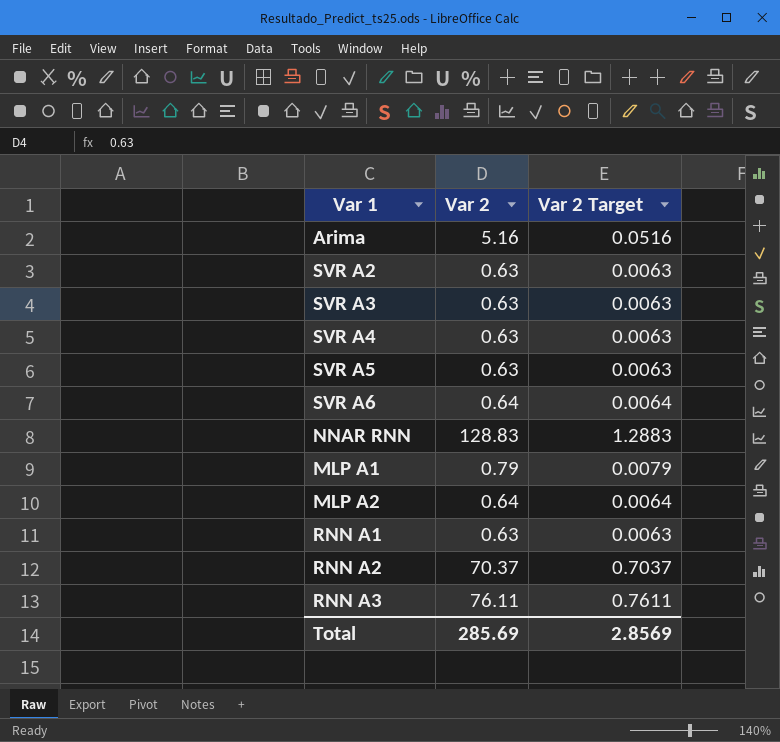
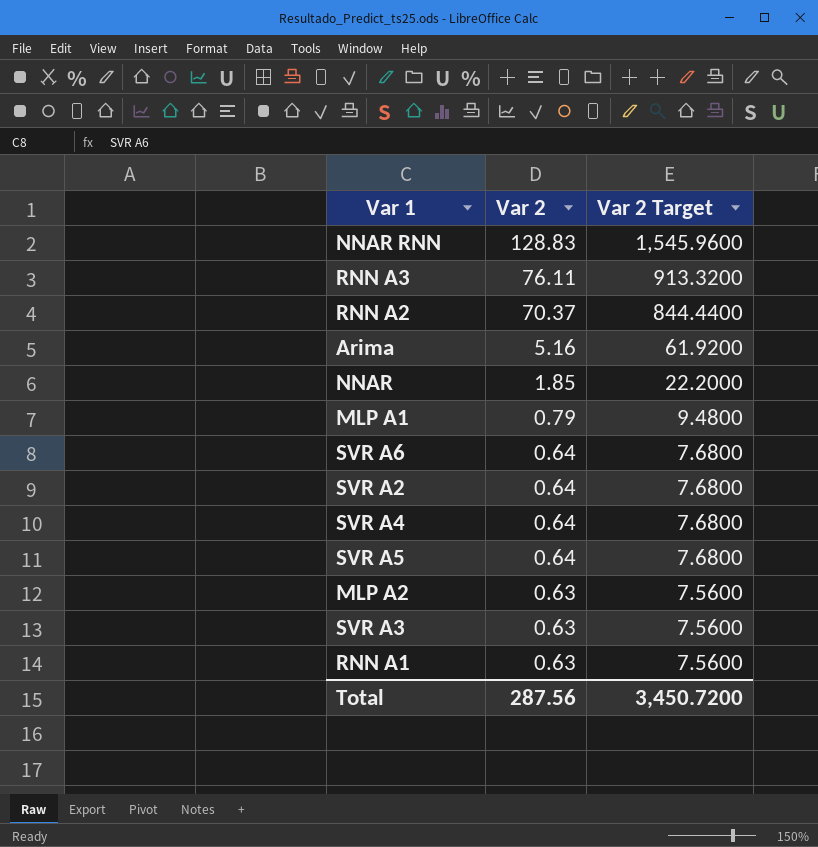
row order: none -> Var 2 descending
column Var 2 Target | formula: [Var 2] * 0.01 -> [Var 2] * 12
row NNAR: none -> 1.85 | 22.2000
SVR A2 | Var 2: 0.63 -> 0.64
SVR A4 | Var 2: 0.63 -> 0.64
SVR A5 | Var 2: 0.63 -> 0.64
MLP A2 | Var 2: 0.64 -> 0.63
Total | Var 2: 285.69 -> 287.56
Total | Var 2 Target: 2.8569 -> 3,450.7200

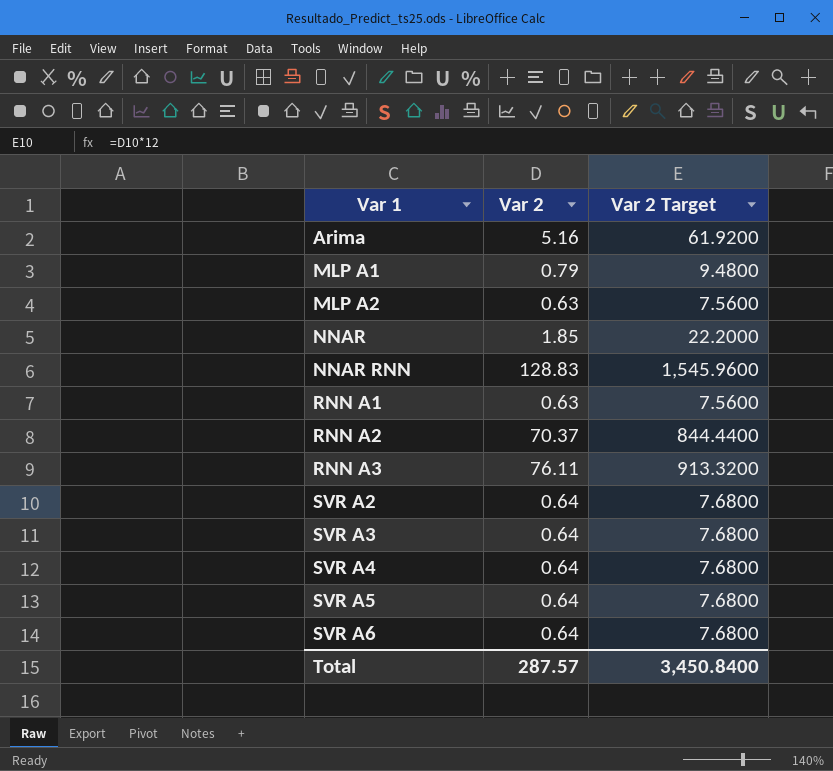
row order: Var 2 descending -> Var 1 ascending
SVR A3 | Var 2: 0.63 -> 0.64
SVR A3 | Var 2 Target: 7.5600 -> 7.6800
Total | Var 2: 287.56 -> 287.57
Total | Var 2 Target: 3,450.7200 -> 3,450.8400

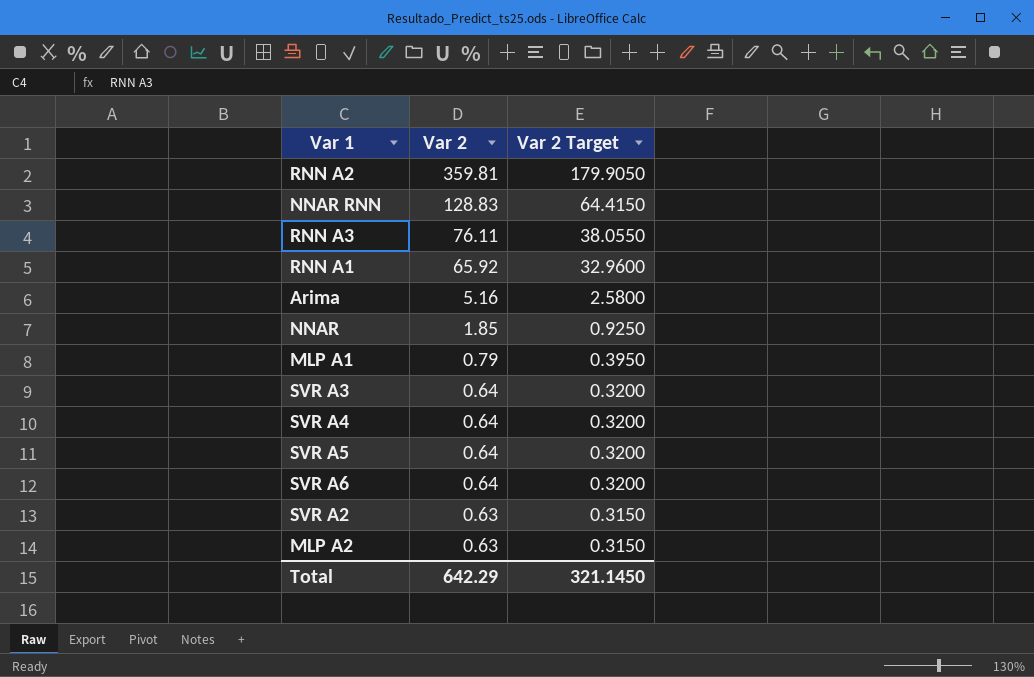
row order: Var 1 ascending -> Var 2 descending
column Var 2 Target | formula: [Var 2] * 12 -> [Var 2] * 0.5
RNN A2 | Var 2: 70.37 -> 359.81
RNN A1 | Var 2: 0.63 -> 65.92
SVR A2 | Var 2: 0.64 -> 0.63
Total | Var 2: 287.57 -> 642.29
Total | Var 2 Target: 3,450.8400 -> 321.1450

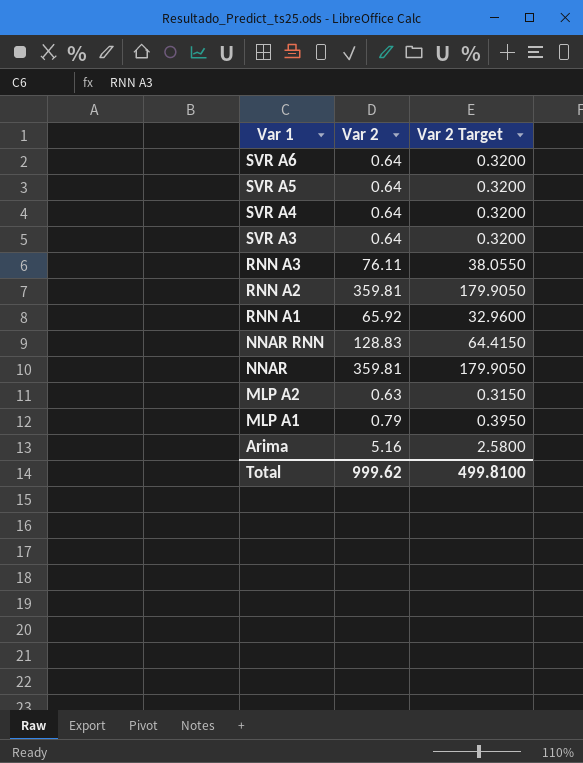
row order: Var 2 descending -> Var 1 descending
row SVR A2: 0.63 | 0.3150 -> none
NNAR | Var 2: 1.85 -> 359.81
NNAR | Var 2 Target: 0.9250 -> 179.9050
Total | Var 2: 642.29 -> 999.62
Total | Var 2 Target: 321.1450 -> 499.8100

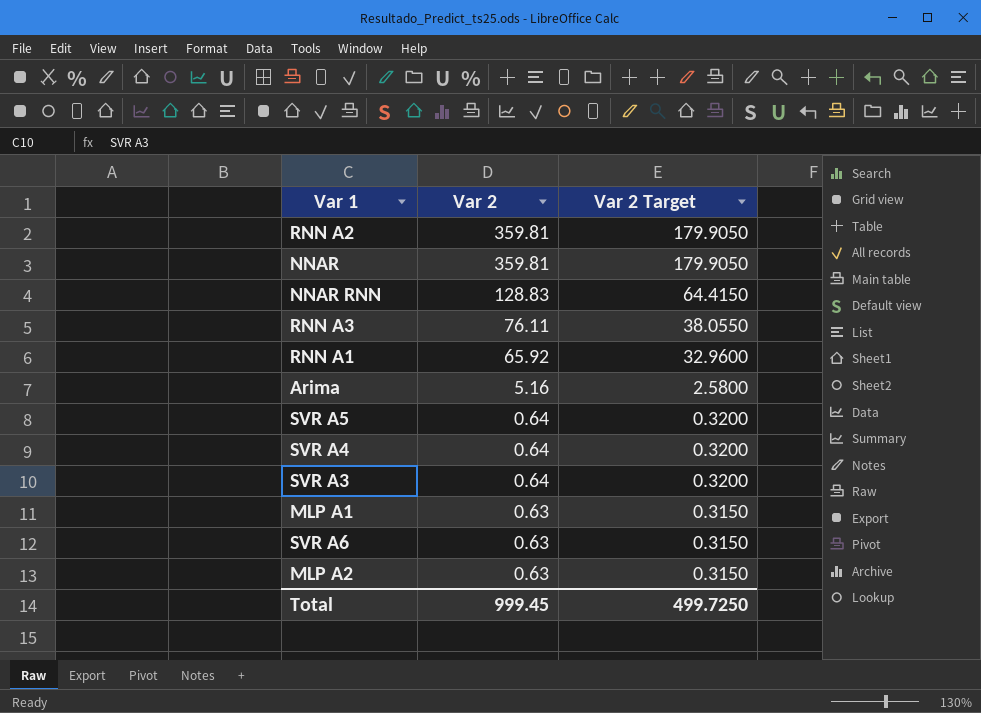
row order: Var 1 descending -> Var 2 descending
MLP A1 | Var 2: 0.79 -> 0.63
MLP A1 | Var 2 Target: 0.3950 -> 0.3150
SVR A6 | Var 2: 0.64 -> 0.63
SVR A6 | Var 2 Target: 0.3200 -> 0.3150
Total | Var 2: 999.62 -> 999.45
Total | Var 2 Target: 499.8100 -> 499.7250

